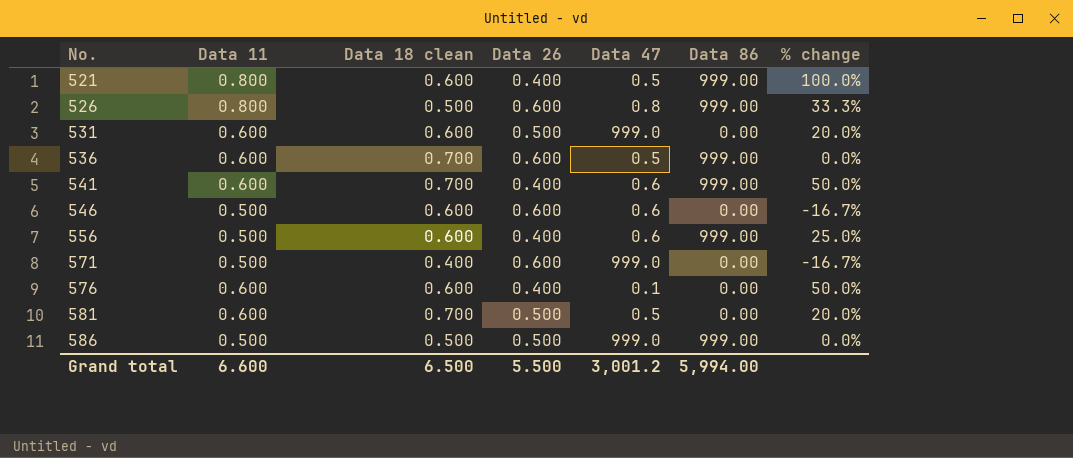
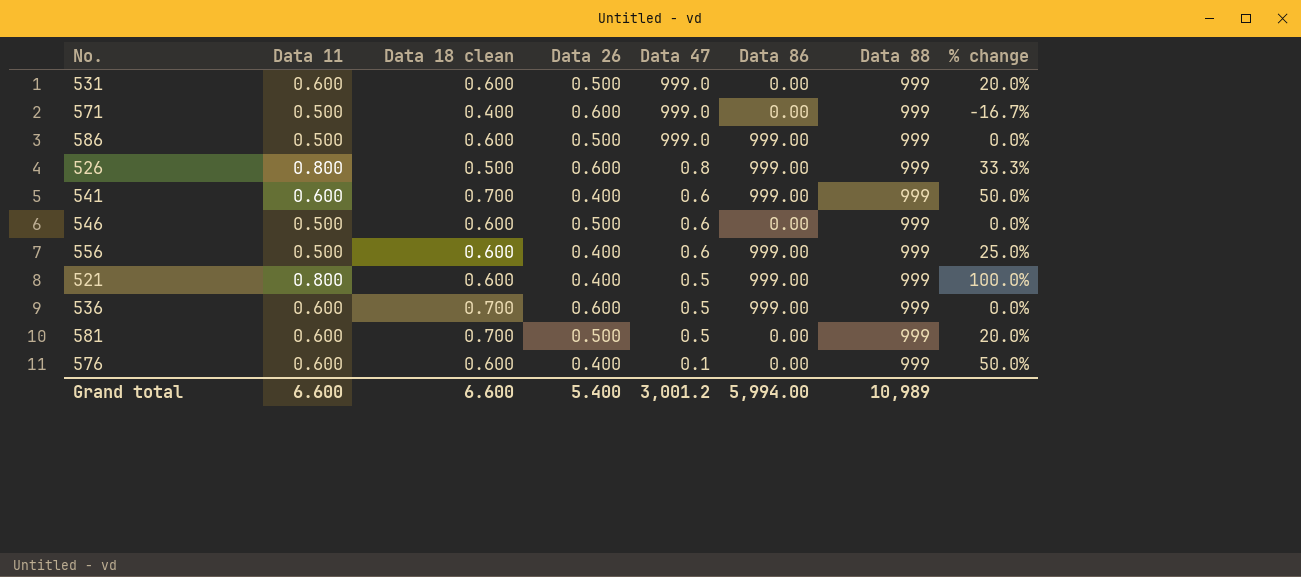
row order: No. ascending -> Data 47 descending
column Data 88 | position: none -> 7
586 | Data 18 clean: 0.500 -> 0.600
546 | Data 26: 0.600 -> 0.500
546 | % change: -16.7% -> 0.0%
Grand total | Data 18 clean: 6.500 -> 6.600
Grand total | Data 26: 5.500 -> 5.400

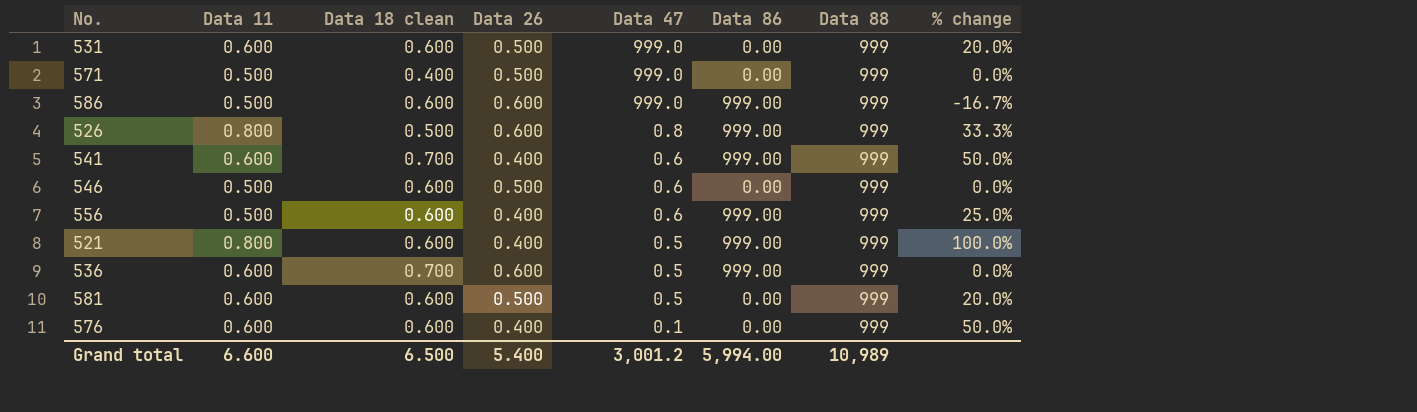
571 | Data 26: 0.600 -> 0.500
571 | % change: -16.7% -> 0.0%
586 | Data 26: 0.500 -> 0.600
586 | % change: 0.0% -> -16.7%
581 | Data 18 clean: 0.700 -> 0.600
Grand total | Data 18 clean: 6.600 -> 6.500

